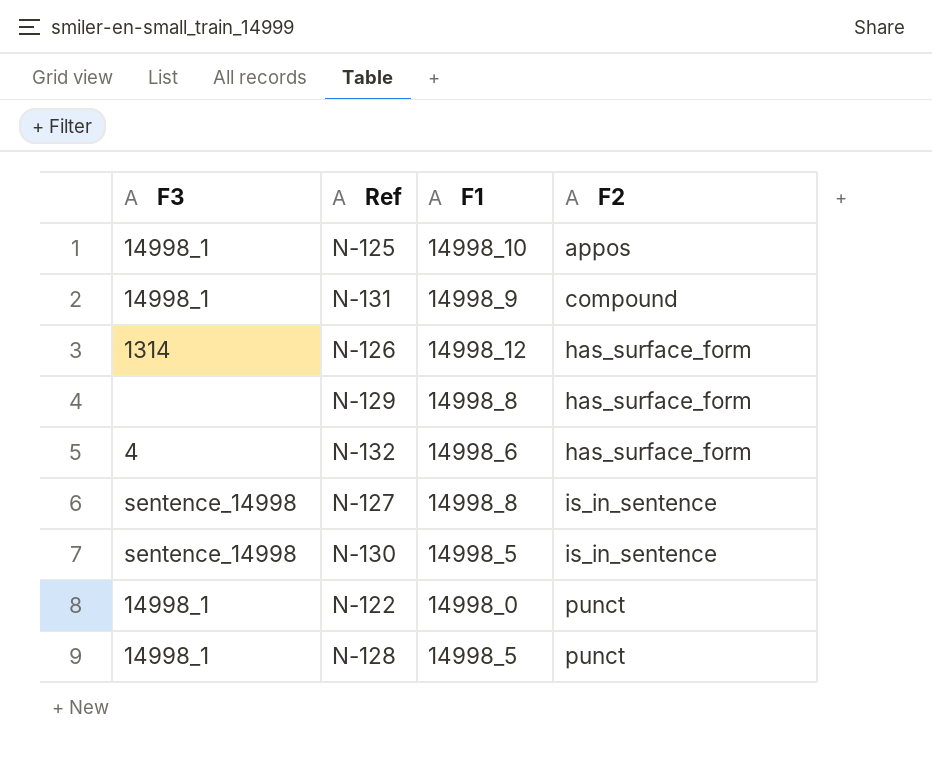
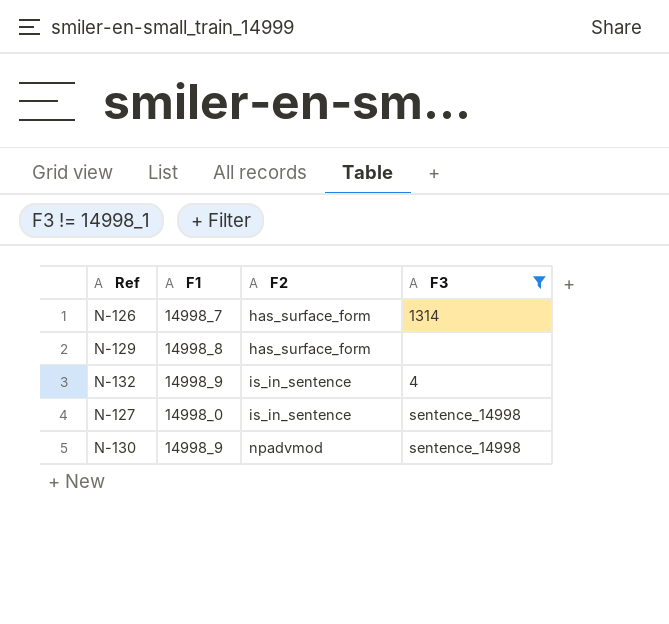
filter: none -> F3 != 14998_1
column F3 | position: 1 -> 4
N-126 | F1: 14998_12 -> 14998_7
N-132 | F1: 14998_6 -> 14998_9
N-132 | F2: has_surface_form -> is_in_sentence
N-127 | F1: 14998_8 -> 14998_0
N-130 | F1: 14998_5 -> 14998_9
N-130 | F2: is_in_sentence -> npadvmod

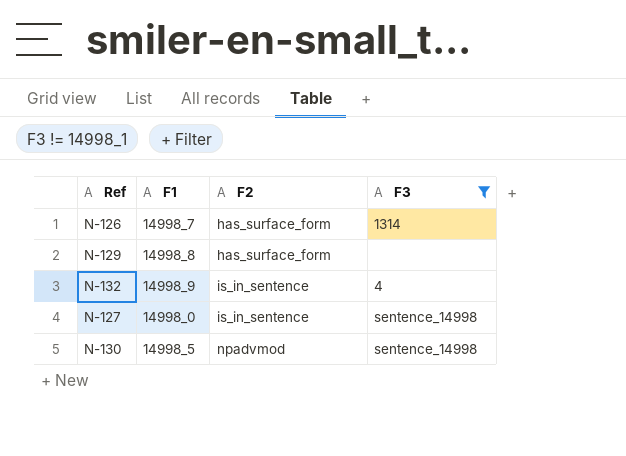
N-130 | F1: 14998_9 -> 14998_5

